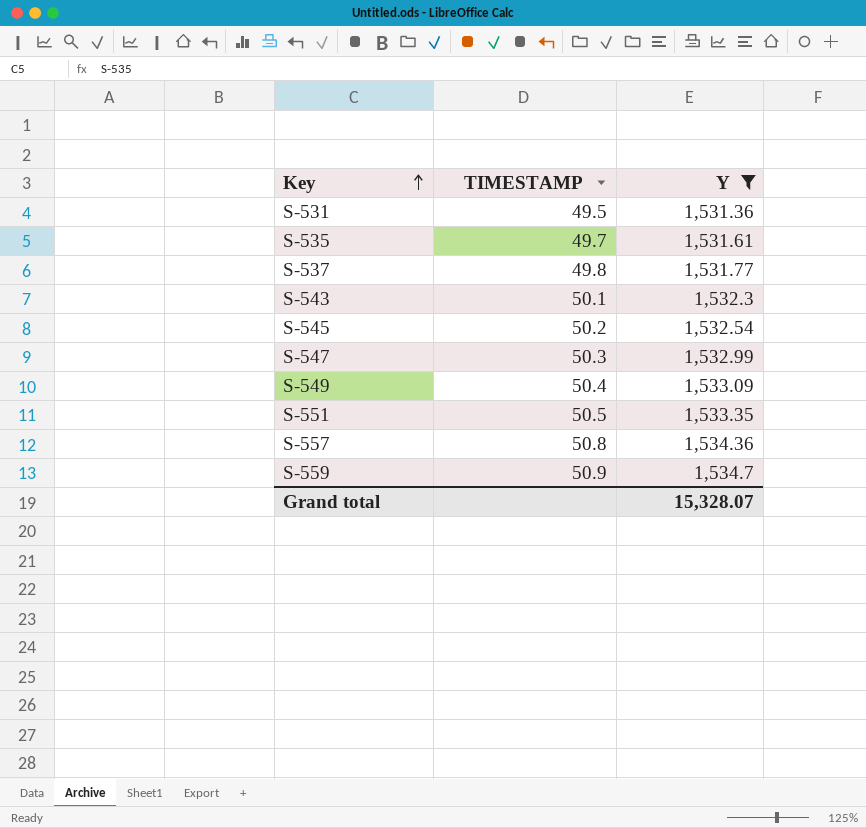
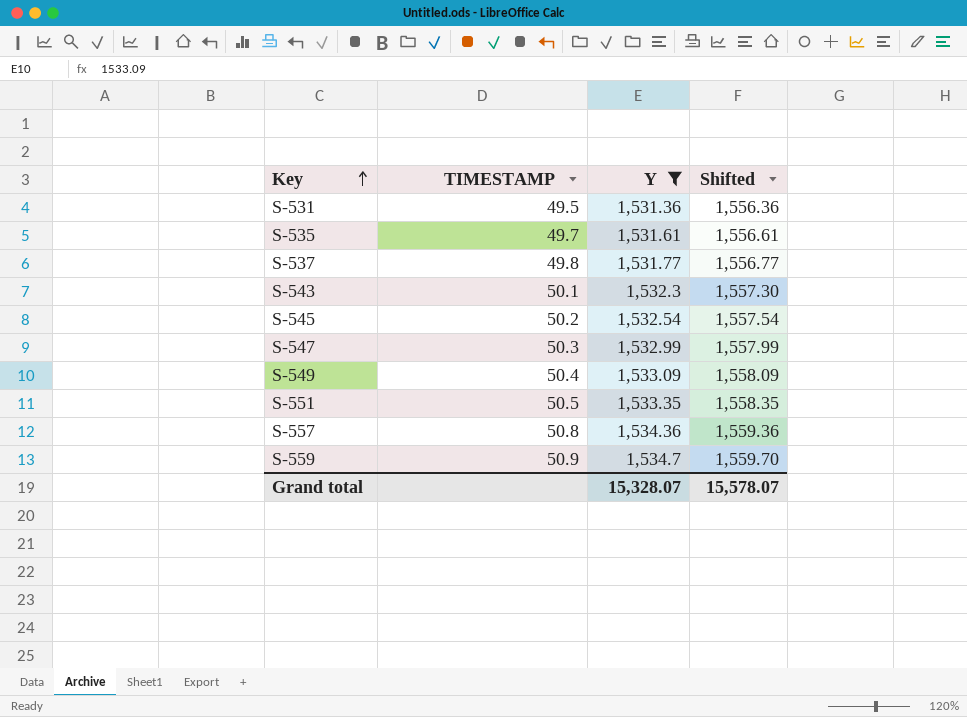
column Shifted | formula: none -> [Y] + 25

